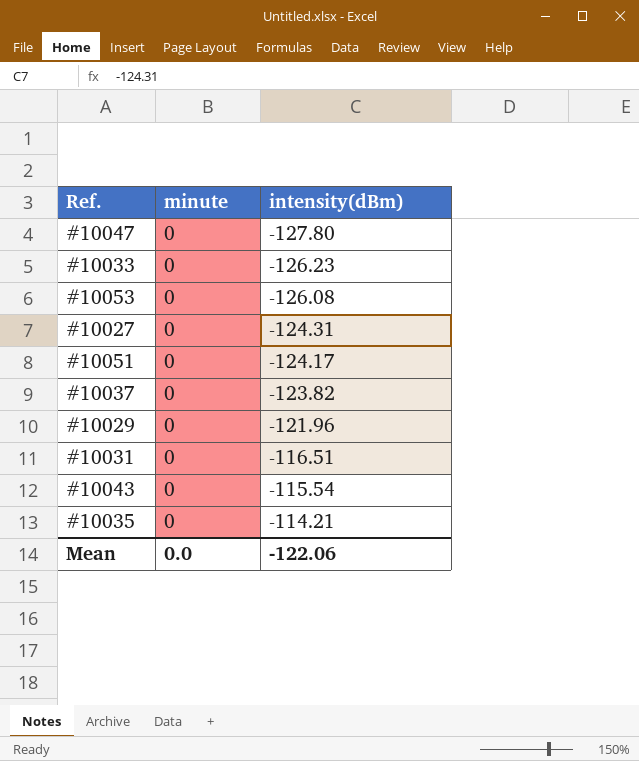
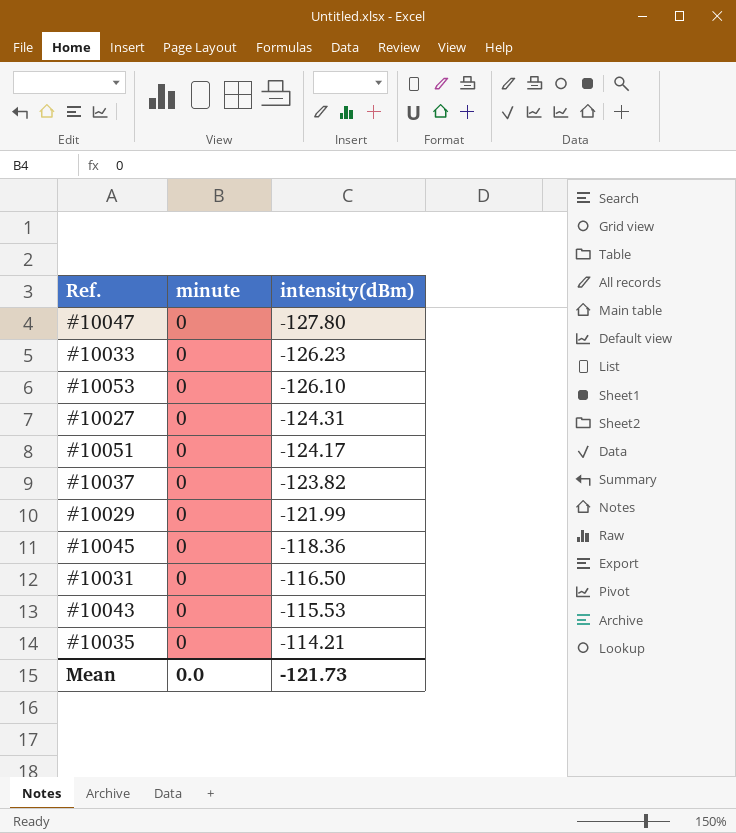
#10053 | intensity(dBm): -126.08 -> -126.10
#10029 | intensity(dBm): -121.96 -> -121.99
row #10045: none -> 0 | -118.36
#10031 | intensity(dBm): -116.51 -> -116.50
#10043 | intensity(dBm): -115.54 -> -115.53
Mean | intensity(dBm): -122.06 -> -121.73

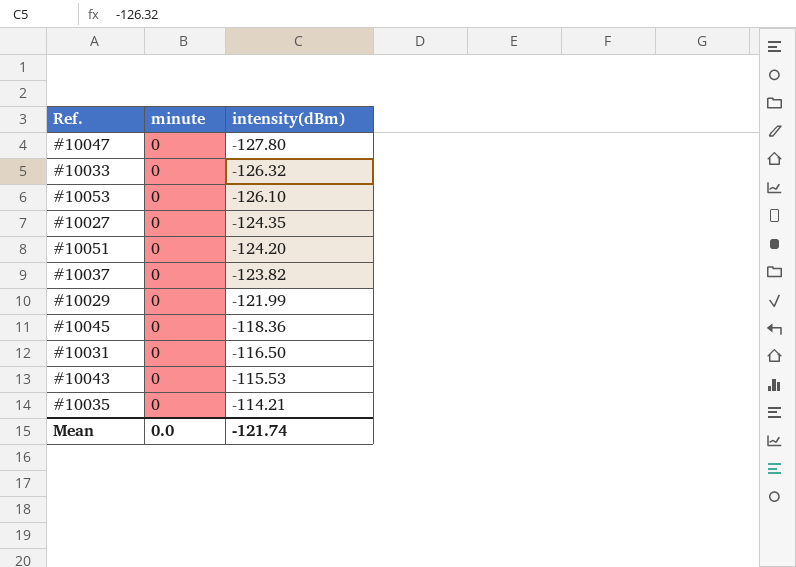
#10033 | intensity(dBm): -126.23 -> -126.32
#10027 | intensity(dBm): -124.31 -> -124.35
#10051 | intensity(dBm): -124.17 -> -124.20
Mean | intensity(dBm): -121.73 -> -121.74

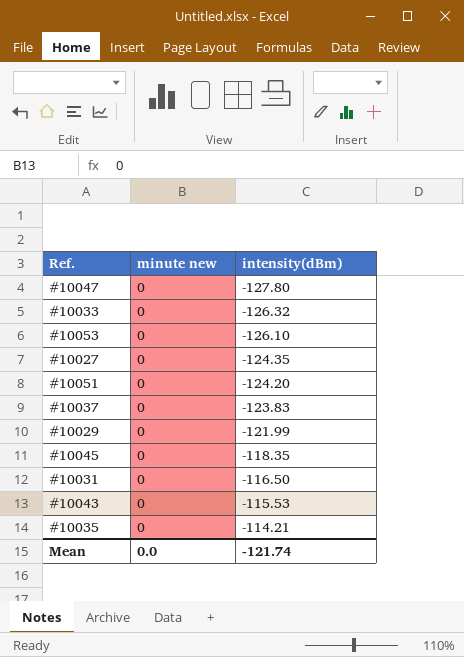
column name: minute -> minute new
#10037 | intensity(dBm): -123.82 -> -123.83
#10045 | intensity(dBm): -118.36 -> -118.35

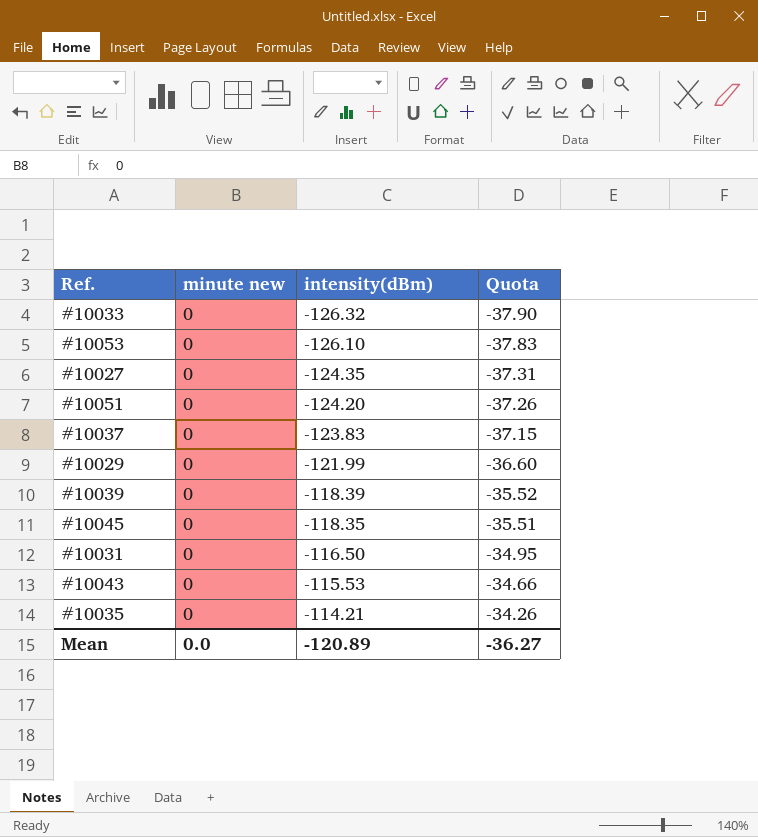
column Quota | formula: none -> [intensity(dBm)] * 0.3
row #10047: 0 | -127.80 -> none
row #10039: none -> 0 | -118.39 | -35.52
Mean | intensity(dBm): -121.74 -> -120.89

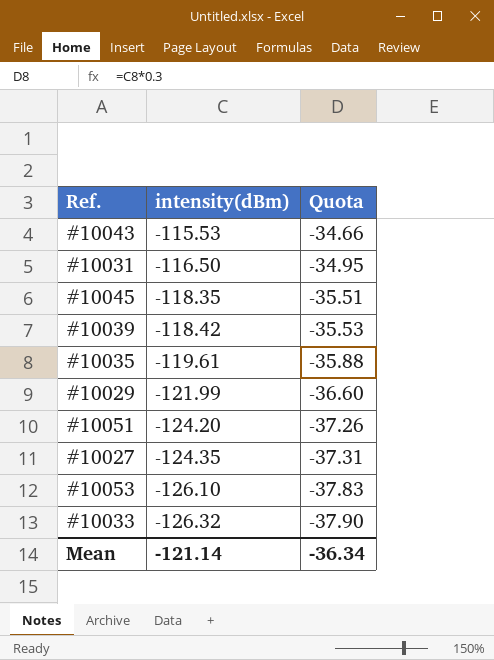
row order: intensity(dBm) ascending -> intensity(dBm) descending
column minute new | position: 2 -> none
row #10037: 0 | -123.83 | -37.15 -> none
#10039 | intensity(dBm): -118.39 -> -118.42
#10039 | Quota: -35.52 -> -35.53
#10035 | intensity(dBm): -114.21 -> -119.61
#10035 | Quota: -34.26 -> -35.88
Mean | intensity(dBm): -120.89 -> -121.14
Mean | Quota: -36.27 -> -36.34

